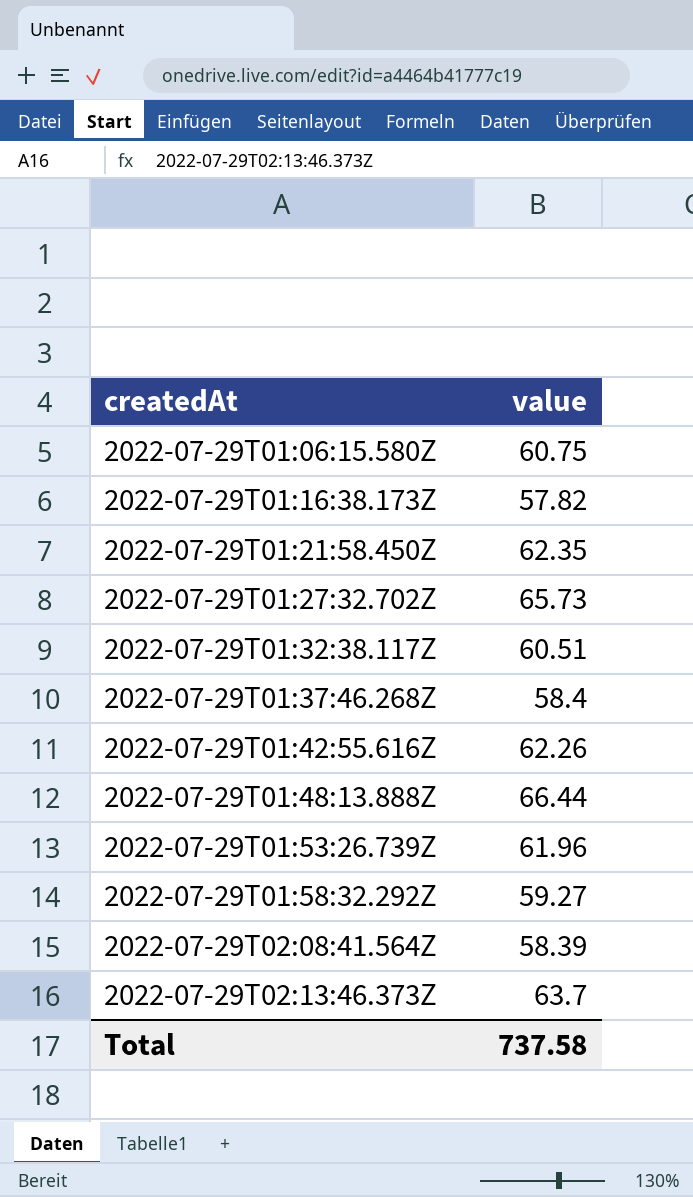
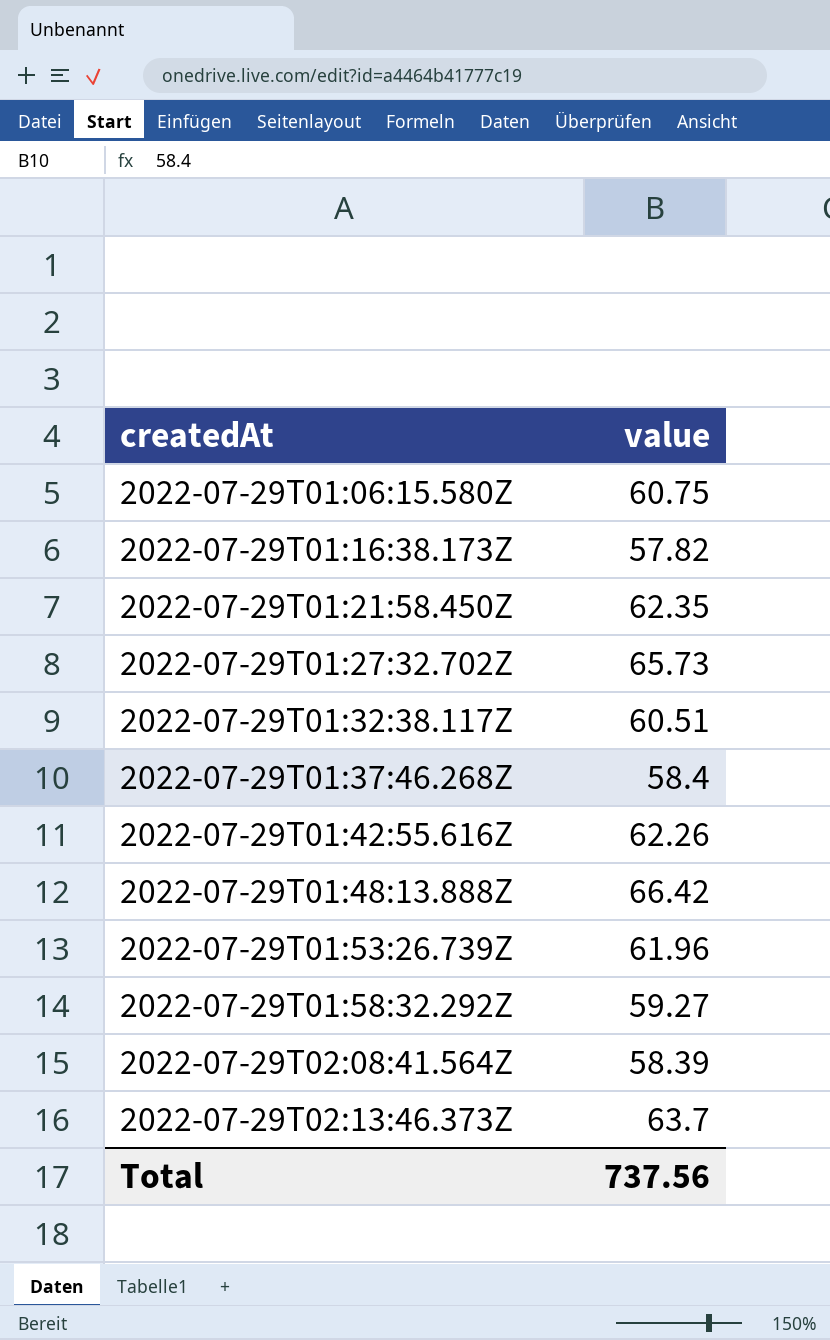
2022-07-29T01:48:13.888Z | value: 66.44 -> 66.42
Total | value: 737.58 -> 737.56

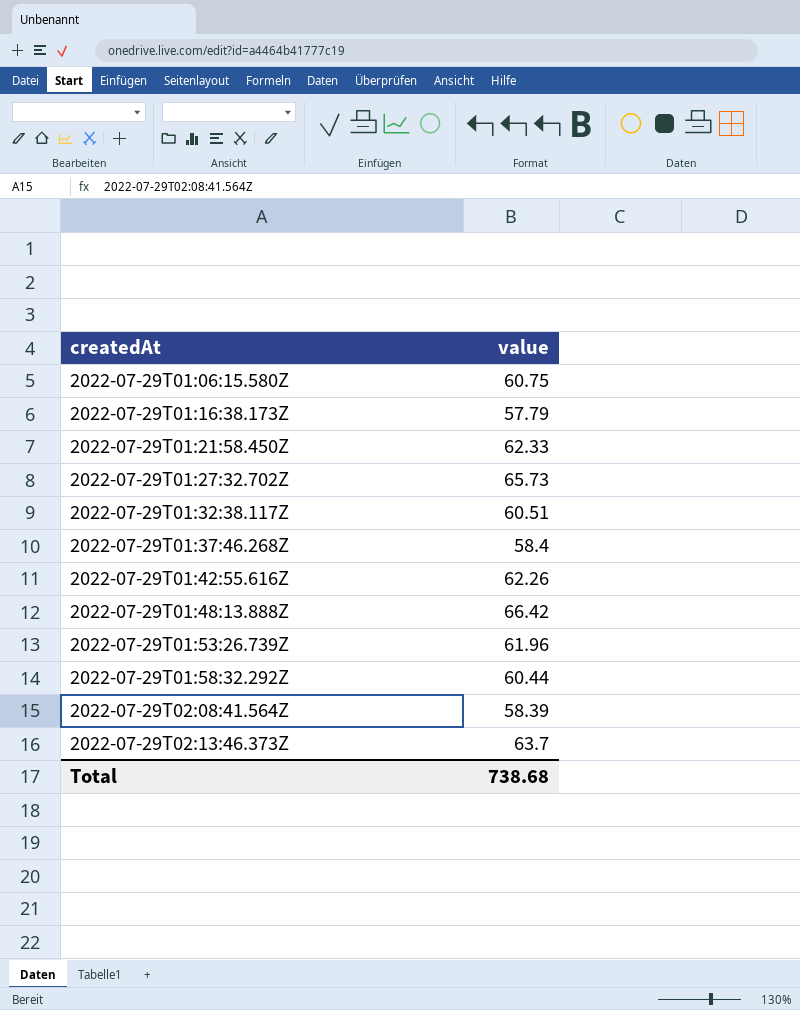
2022-07-29T01:16:38.173Z | value: 57.82 -> 57.79
2022-07-29T01:21:58.450Z | value: 62.35 -> 62.33
2022-07-29T01:58:32.292Z | value: 59.27 -> 60.44
Total | value: 737.56 -> 738.68

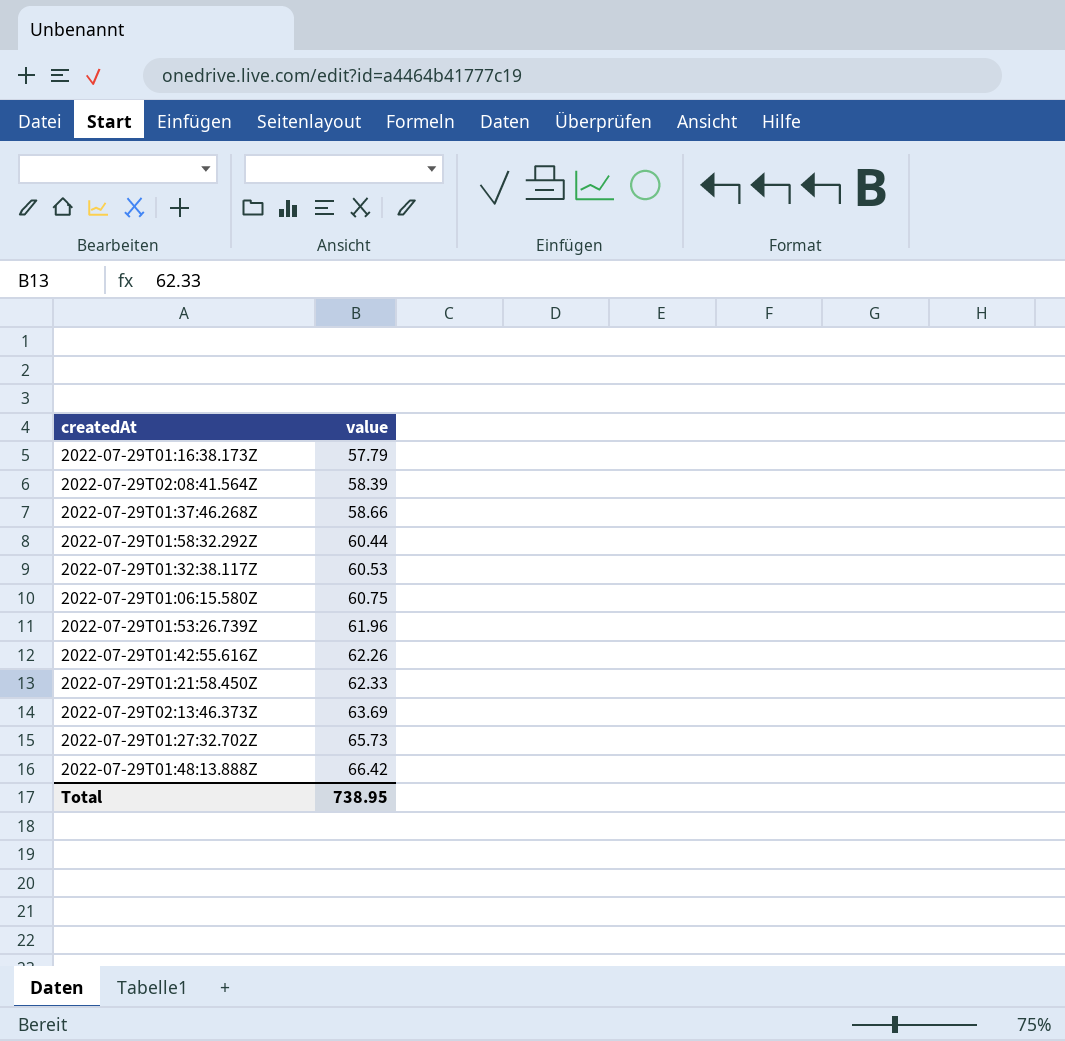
row order: createdAt ascending -> value ascending
2022-07-29T01:37:46.268Z | value: 58.4 -> 58.66
2022-07-29T01:32:38.117Z | value: 60.51 -> 60.53
2022-07-29T02:13:46.373Z | value: 63.7 -> 63.69
Total | value: 738.68 -> 738.95

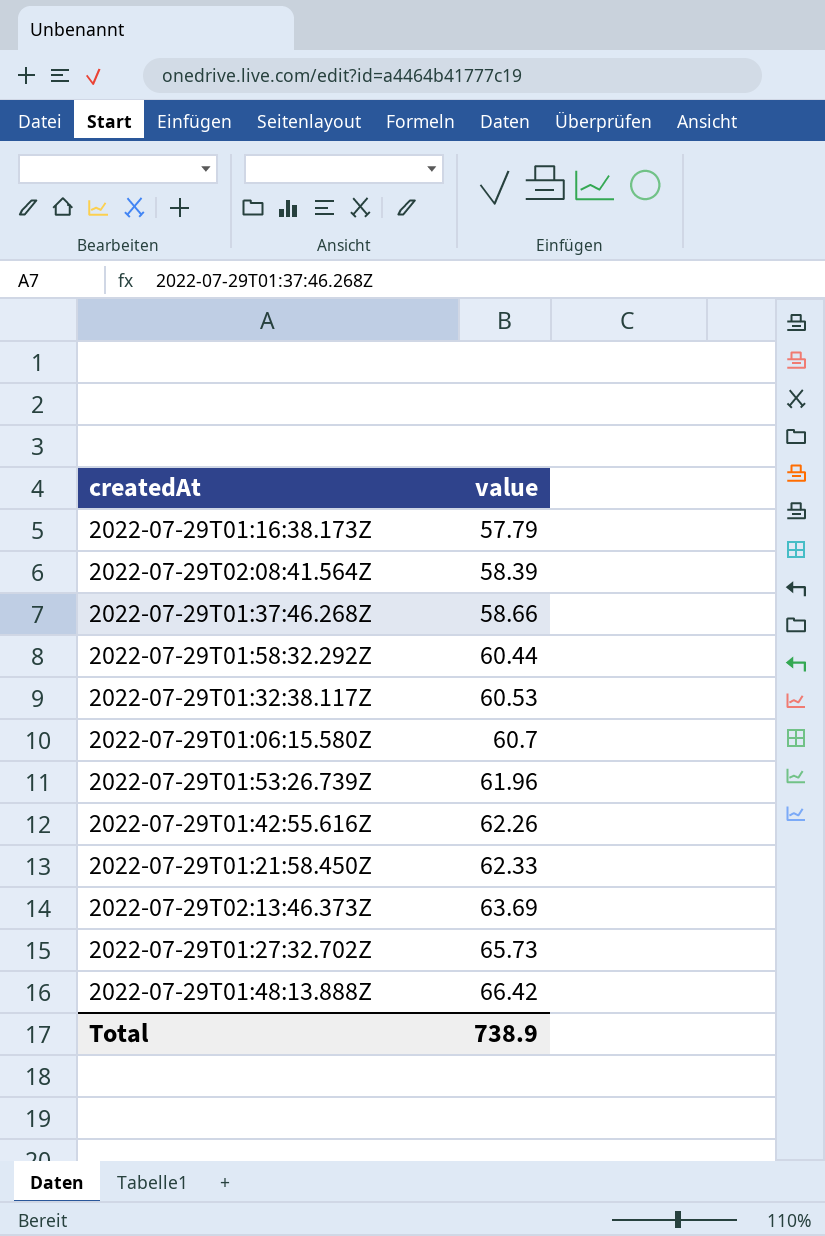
2022-07-29T01:06:15.580Z | value: 60.75 -> 60.7
Total | value: 738.95 -> 738.9

